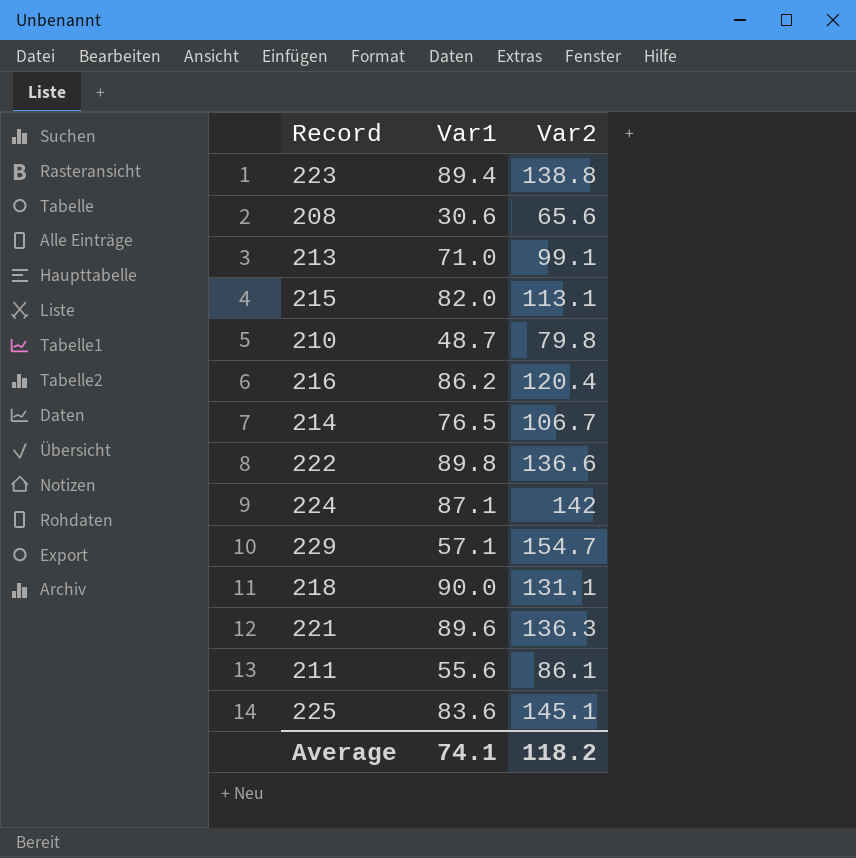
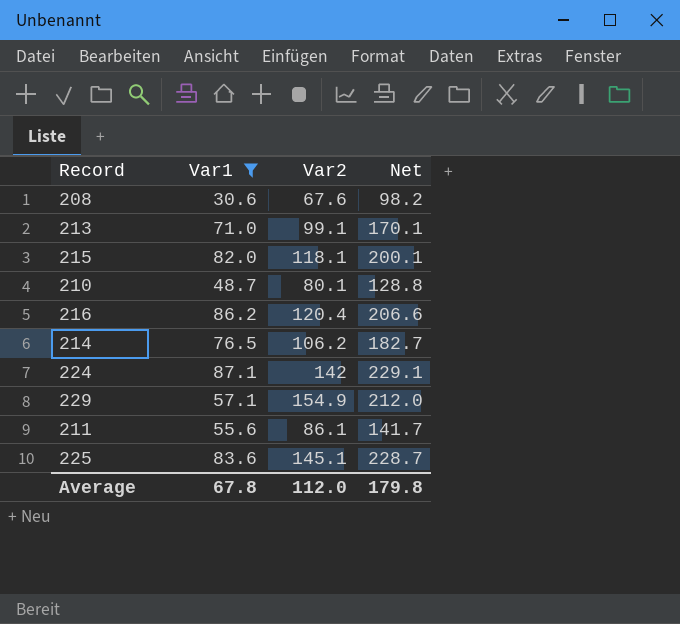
filter: none -> Var1 <= 87.1
column Net | formula: none -> [Var1] + [Var2]
208 | Var2: 65.6 -> 67.6
215 | Var2: 113.1 -> 118.1
210 | Var2: 79.8 -> 80.1
214 | Var2: 106.7 -> 106.2
229 | Var2: 154.7 -> 154.9
Average | Var1: 74.1 -> 67.8
Average | Var2: 118.2 -> 112.0

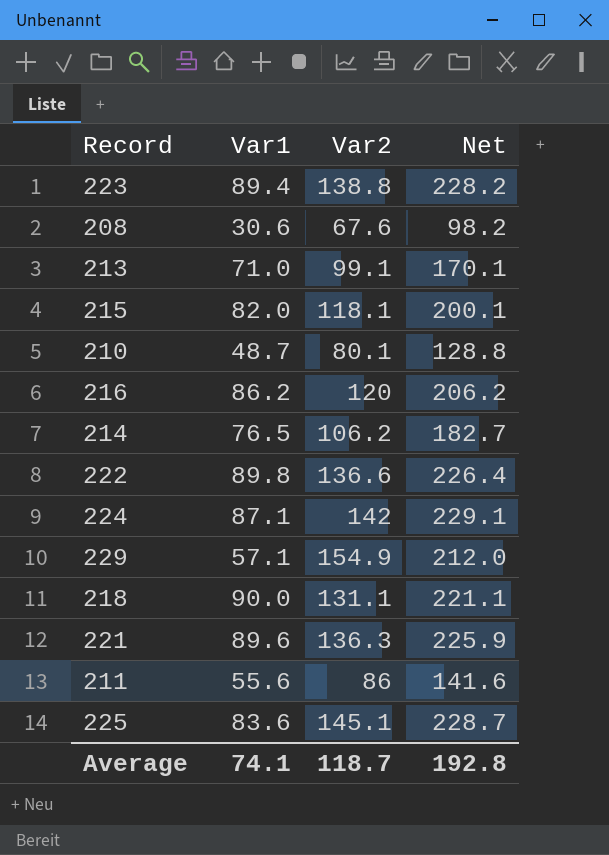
filter: Var1 <= 87.1 -> none
216 | Var2: 120.4 -> 120
216 | Net: 206.6 -> 206.2
211 | Var2: 86.1 -> 86
211 | Net: 141.7 -> 141.6
Average | Var1: 67.8 -> 74.1
Average | Var2: 112.0 -> 118.7
Average | Net: 179.8 -> 192.8

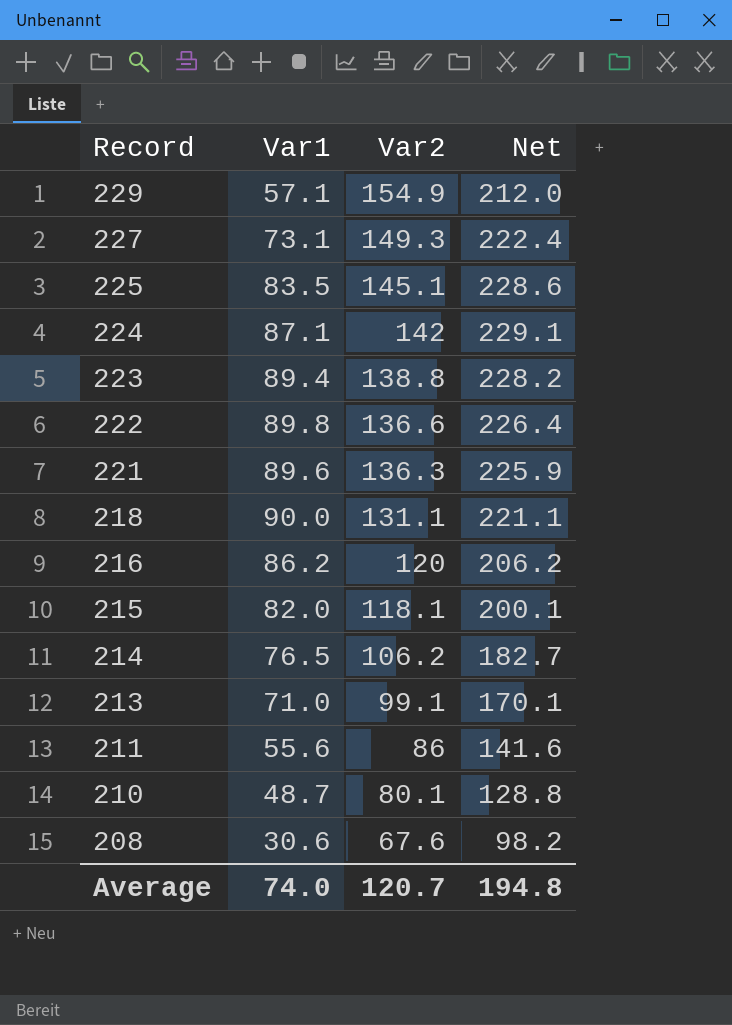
row order: none -> Record descending
row 227: none -> 73.1 | 149.3 | 222.4
225 | Var1: 83.6 -> 83.5
225 | Net: 228.7 -> 228.6
Average | Var1: 74.1 -> 74.0
Average | Var2: 118.7 -> 120.7
Average | Net: 192.8 -> 194.8

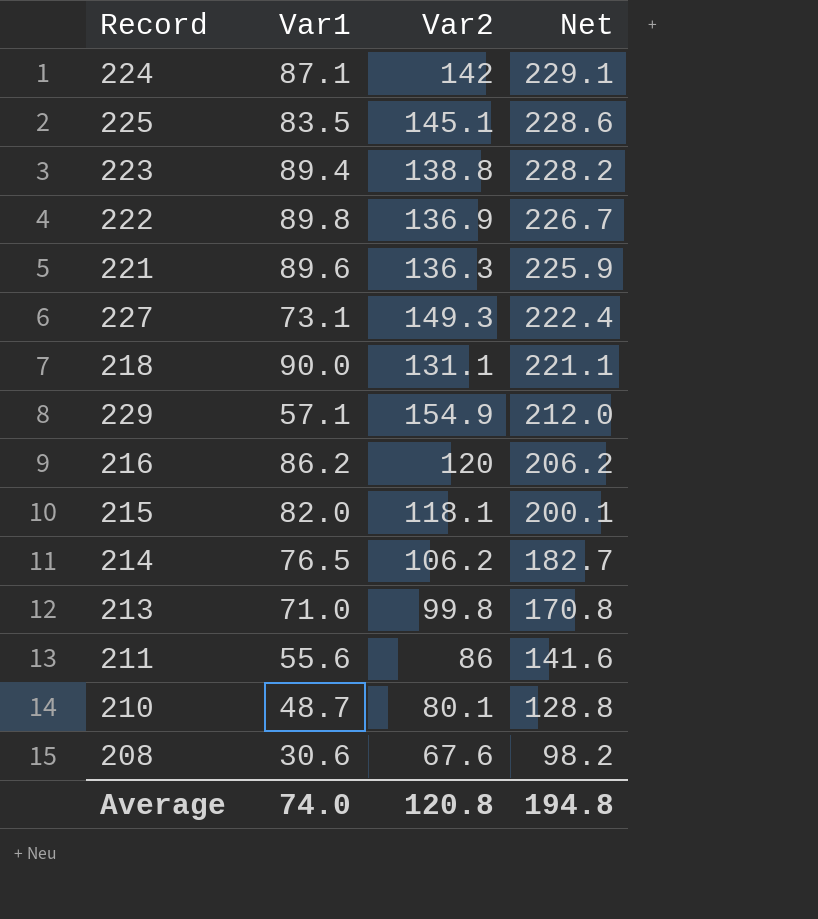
row order: Record descending -> Net descending
222 | Var2: 136.6 -> 136.9
222 | Net: 226.4 -> 226.7
213 | Var2: 99.1 -> 99.8
213 | Net: 170.1 -> 170.8
Average | Var2: 120.7 -> 120.8

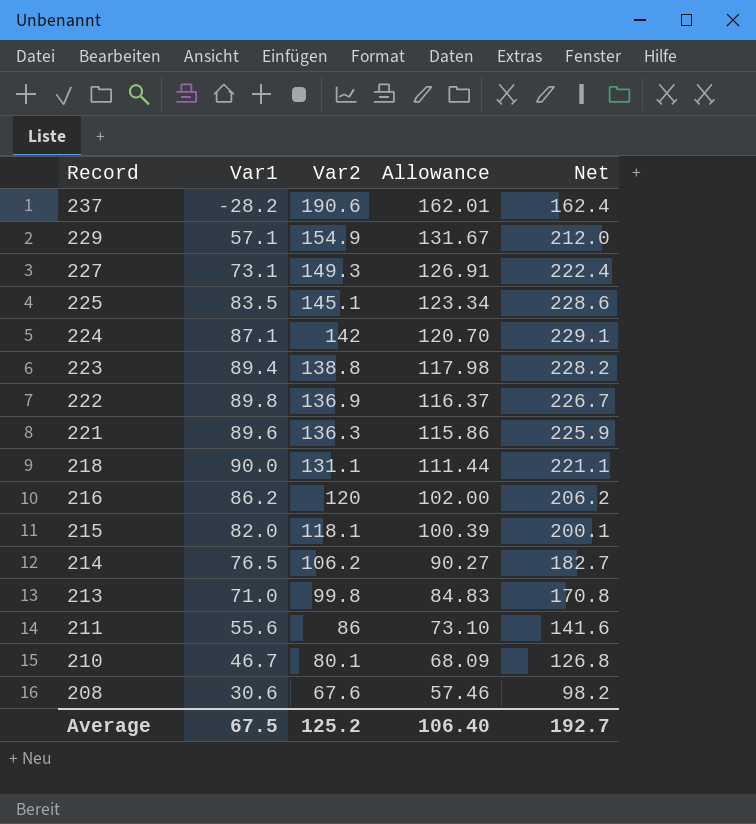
row order: Net descending -> Record descending
column Allowance | formula: none -> [Var2] * 0.85
row 237: none -> -28.2 | 190.6 | 162.01 | 162.4
210 | Var1: 48.7 -> 46.7
210 | Net: 128.8 -> 126.8
Average | Var1: 74.0 -> 67.5
Average | Var2: 120.8 -> 125.2
Average | Net: 194.8 -> 192.7

